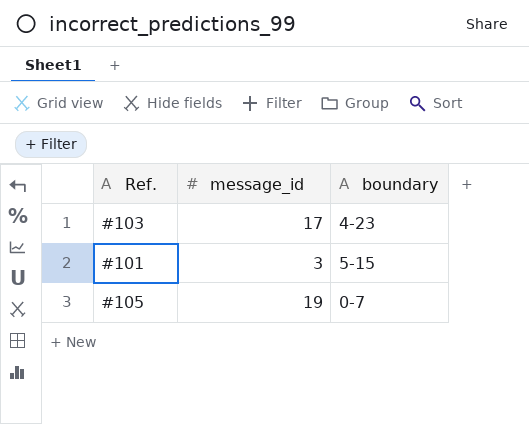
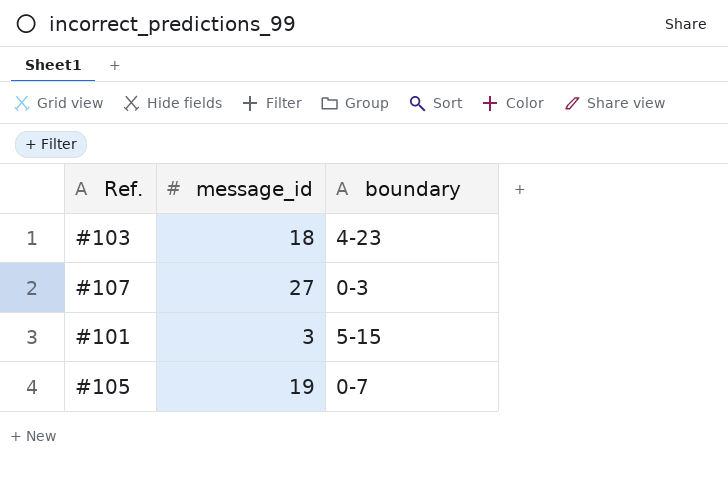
#103 | message_id: 17 -> 18
row #107: none -> 27 | 0-3

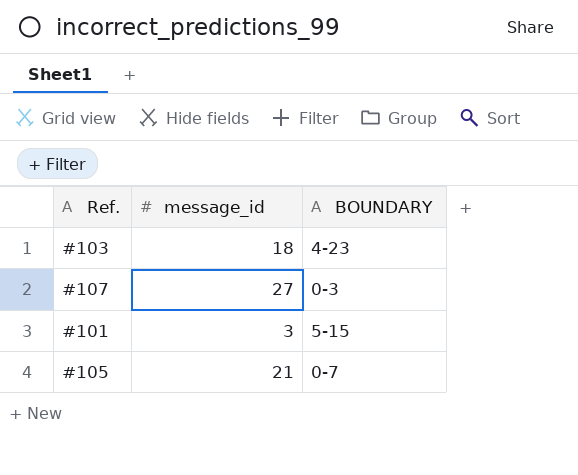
column name: boundary -> BOUNDARY
#105 | message_id: 19 -> 21

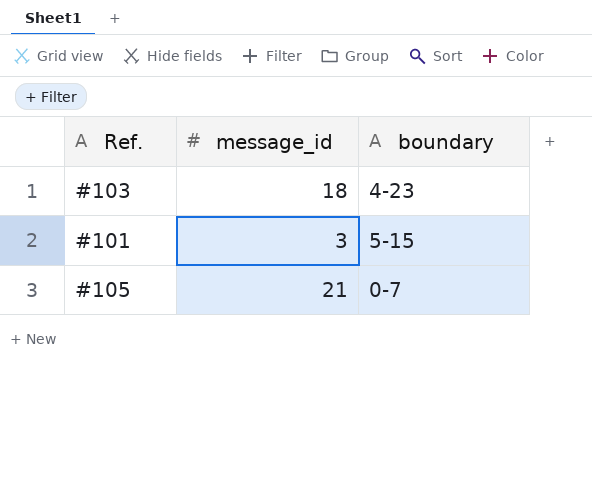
column name: BOUNDARY -> boundary
row #107: 27 | 0-3 -> none

